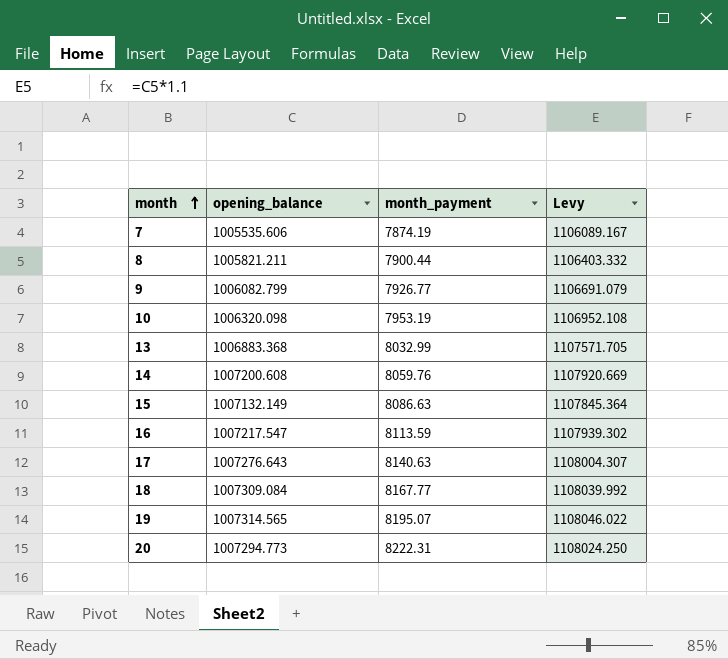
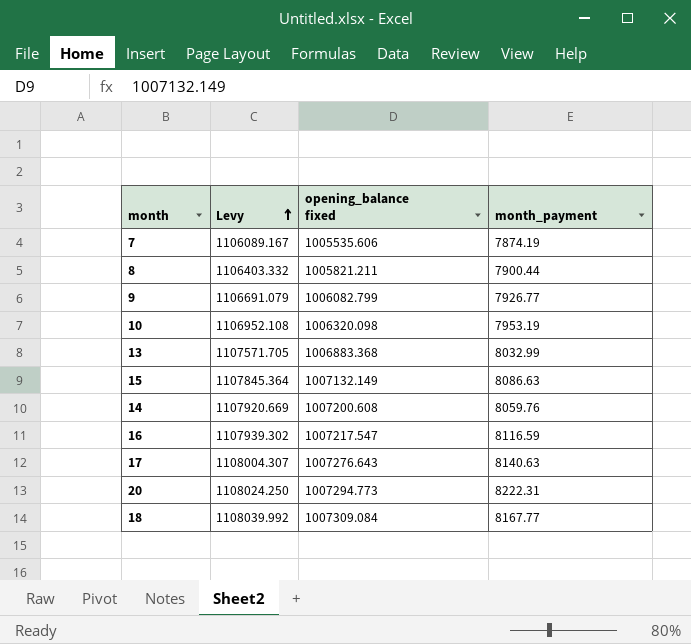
row order: month ascending -> Levy ascending
column Levy | position: 4 -> 2
column name: opening_balance -> opening_balance fixed
row 19: 1007314.565 | 8195.07 | 1108046.022 -> none
16 | month_payment: 8113.59 -> 8116.59

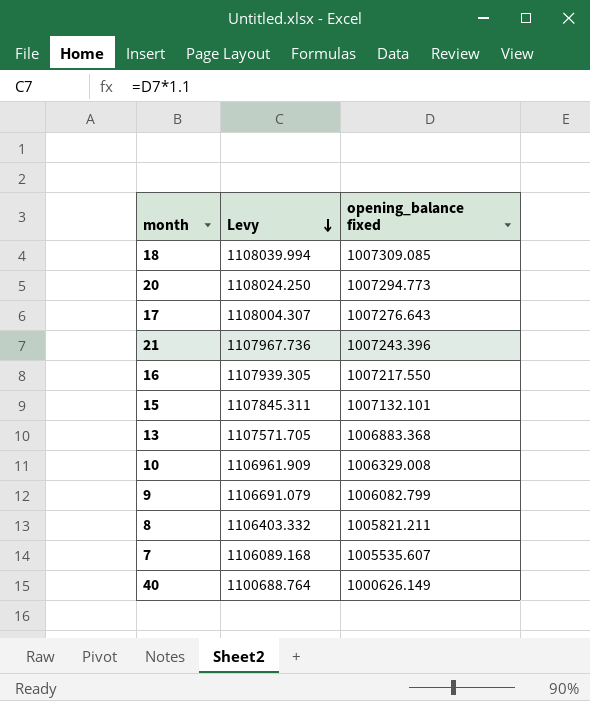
row order: Levy ascending -> Levy descending
column month_payment | position: 4 -> none
row 14: 1107920.669 | 1007200.608 | 8059.76 -> none
18 | Levy: 1108039.992 -> 1108039.994
18 | opening_balance fixed: 1007309.084 -> 1007309.085
row 21: none -> 1107967.736 | 1007243.396
16 | Levy: 1107939.302 -> 1107939.305
16 | opening_balance fixed: 1007217.547 -> 1007217.550
15 | Levy: 1107845.364 -> 1107845.311
15 | opening_balance fixed: 1007132.149 -> 1007132.101
10 | Levy: 1106952.108 -> 1106961.909
10 | opening_balance fixed: 1006320.098 -> 1006329.008
7 | Levy: 1106089.167 -> 1106089.168
7 | opening_balance fixed: 1005535.606 -> 1005535.607
row 40: none -> 1100688.764 | 1000626.149

